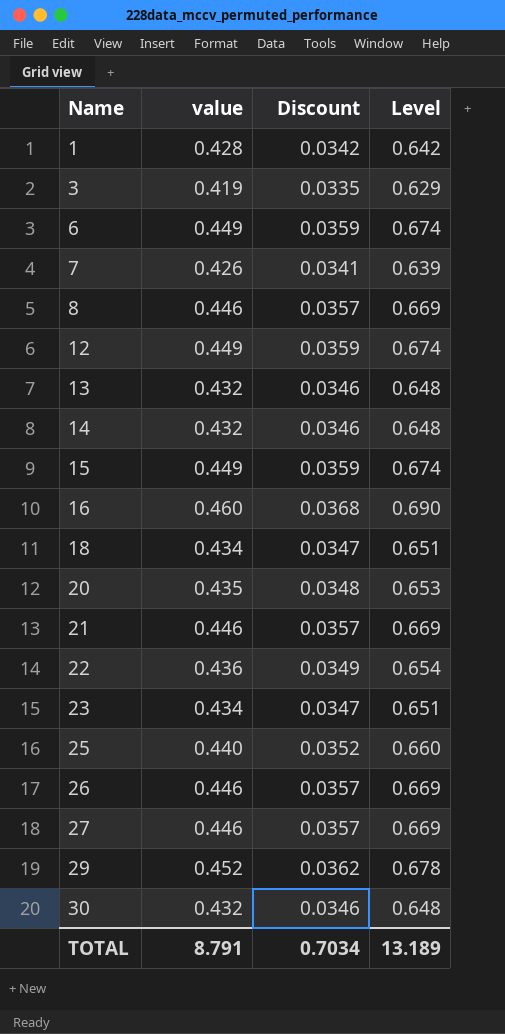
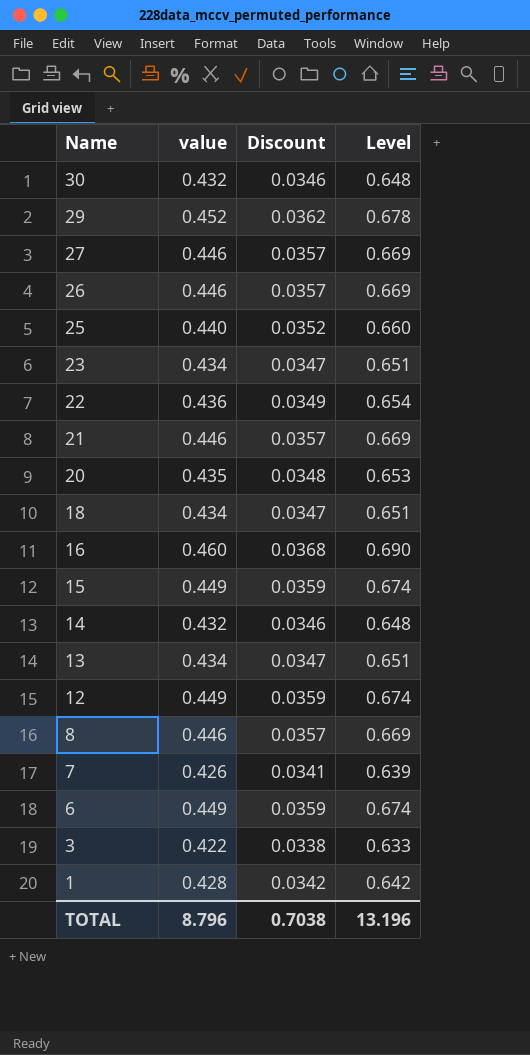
row order: Name ascending -> Name descending
13 | value: 0.432 -> 0.434
13 | Discount: 0.0346 -> 0.0347
13 | Level: 0.648 -> 0.651
3 | value: 0.419 -> 0.422
3 | Discount: 0.0335 -> 0.0338
3 | Level: 0.629 -> 0.633
TOTAL | value: 8.791 -> 8.796
TOTAL | Discount: 0.7034 -> 0.7038
TOTAL | Level: 13.189 -> 13.196

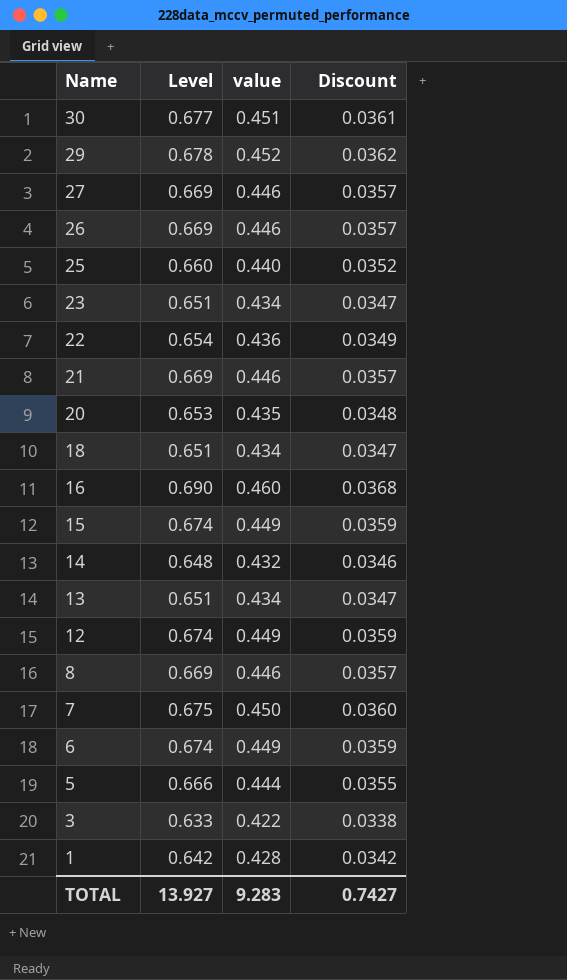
column Level | position: 4 -> 2
30 | Level: 0.648 -> 0.677
30 | value: 0.432 -> 0.451
30 | Discount: 0.0346 -> 0.0361
7 | Level: 0.639 -> 0.675
7 | value: 0.426 -> 0.450
7 | Discount: 0.0341 -> 0.0360
row 5: none -> 0.666 | 0.444 | 0.0355
TOTAL | Level: 13.196 -> 13.927
TOTAL | value: 8.796 -> 9.283
TOTAL | Discount: 0.7038 -> 0.7427

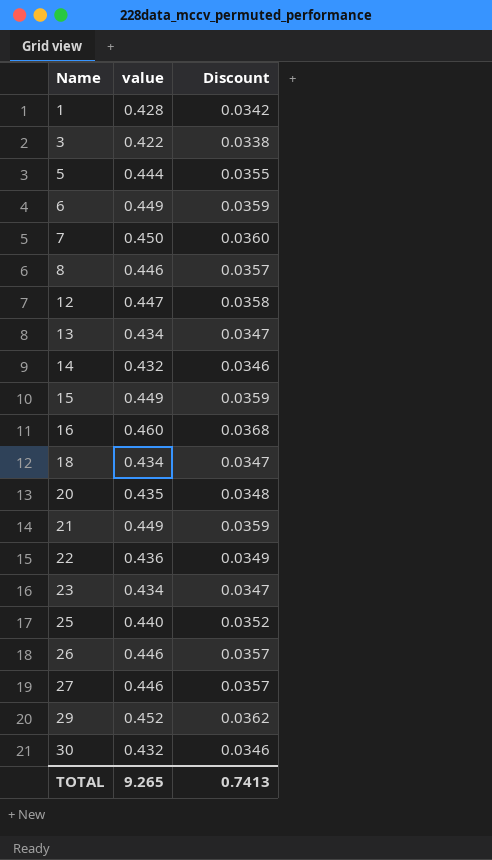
row order: Name descending -> Name ascending
column Level | formula: [value] * 1.5 -> none
12 | value: 0.449 -> 0.447
12 | Discount: 0.0359 -> 0.0358
21 | value: 0.446 -> 0.449
21 | Discount: 0.0357 -> 0.0359
30 | value: 0.451 -> 0.432
30 | Discount: 0.0361 -> 0.0346
TOTAL | value: 9.283 -> 9.265
TOTAL | Discount: 0.7427 -> 0.7413

